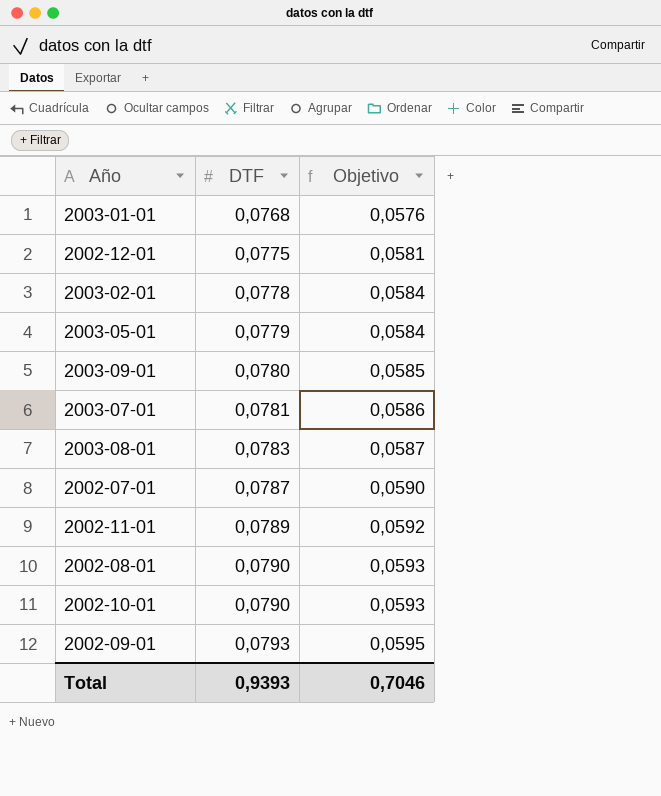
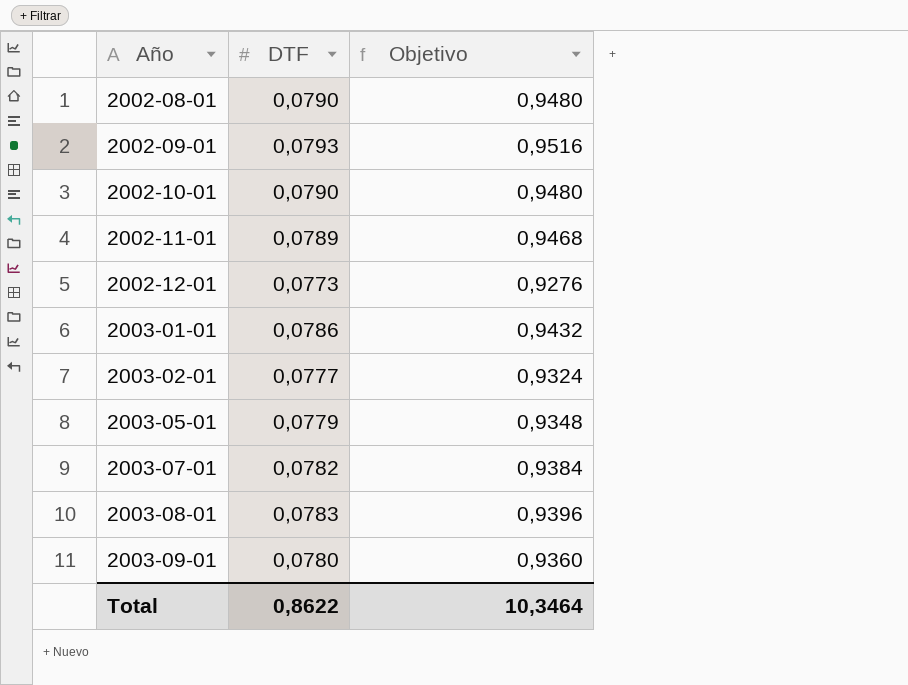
row order: DTF ascending -> Año ascending
column Objetivo | formula: [DTF] * 0,75 -> [DTF] * 12
row 2002-07-01: 0,0787 | 0,0590 -> none
2002-12-01 | DTF: 0,0775 -> 0,0773
2003-01-01 | DTF: 0,0768 -> 0,0786
2003-02-01 | DTF: 0,0778 -> 0,0777
2003-07-01 | DTF: 0,0781 -> 0,0782
Total | DTF: 0,9393 -> 0,8622
Total | Objetivo: 0,7046 -> 10,3464

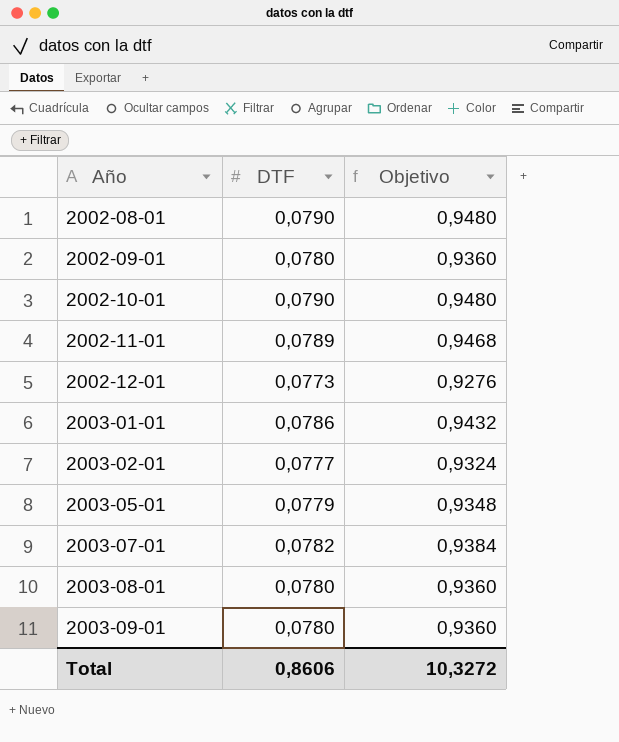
2002-09-01 | DTF: 0,0793 -> 0,0780
2002-09-01 | Objetivo: 0,9516 -> 0,9360
2003-08-01 | DTF: 0,0783 -> 0,0780
2003-08-01 | Objetivo: 0,9396 -> 0,9360
Total | DTF: 0,8622 -> 0,8606
Total | Objetivo: 10,3464 -> 10,3272

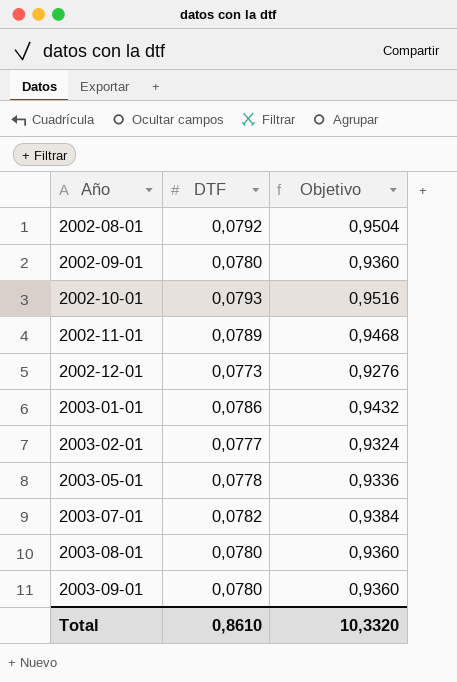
2002-08-01 | DTF: 0,0790 -> 0,0792
2002-08-01 | Objetivo: 0,9480 -> 0,9504
2002-10-01 | DTF: 0,0790 -> 0,0793
2002-10-01 | Objetivo: 0,9480 -> 0,9516
2003-05-01 | DTF: 0,0779 -> 0,0778
2003-05-01 | Objetivo: 0,9348 -> 0,9336
Total | DTF: 0,8606 -> 0,8610
Total | Objetivo: 10,3272 -> 10,3320

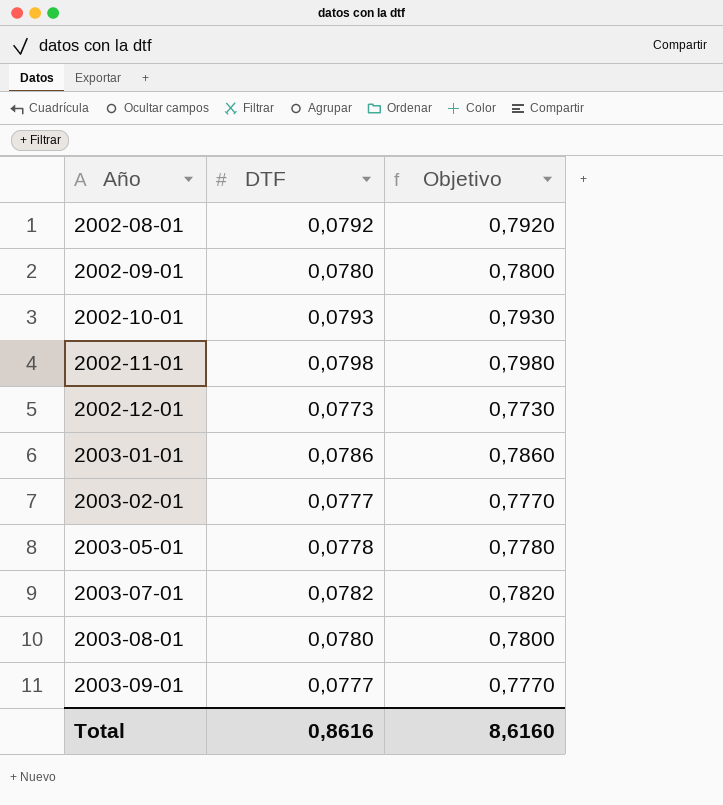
column Objetivo | formula: [DTF] * 12 -> [DTF] * 10
2002-11-01 | DTF: 0,0789 -> 0,0798
2003-09-01 | DTF: 0,0780 -> 0,0777
Total | DTF: 0,8610 -> 0,8616
Total | Objetivo: 10,3320 -> 8,6160

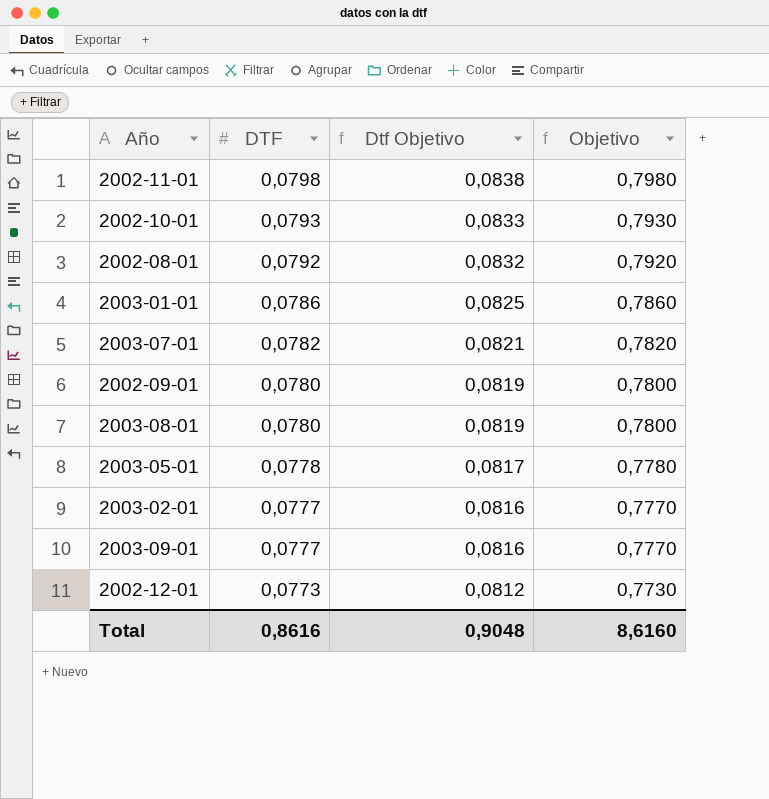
row order: Año ascending -> DTF descending
column Dtf Objetivo | formula: none -> [DTF] * 1,05

